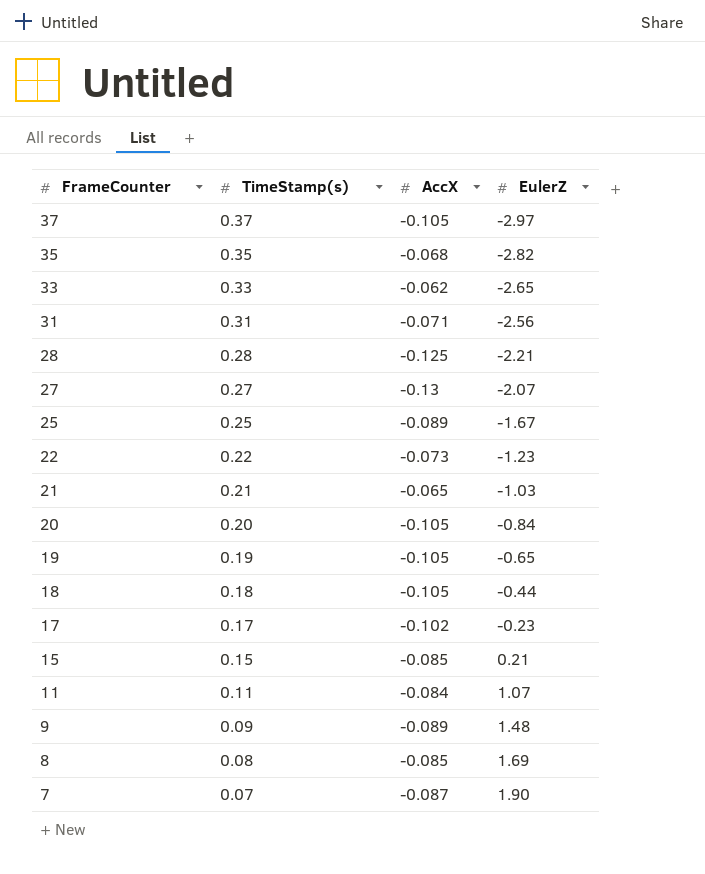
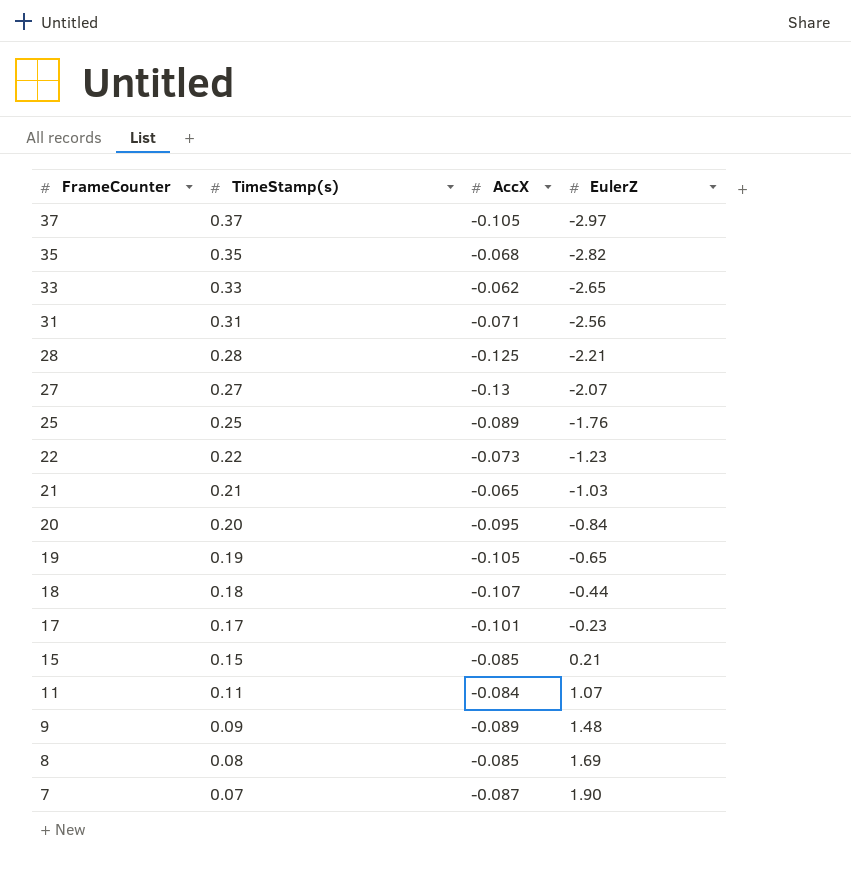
25 | EulerZ: -1.67 -> -1.76
20 | AccX: -0.105 -> -0.095
18 | AccX: -0.105 -> -0.107
17 | AccX: -0.102 -> -0.101

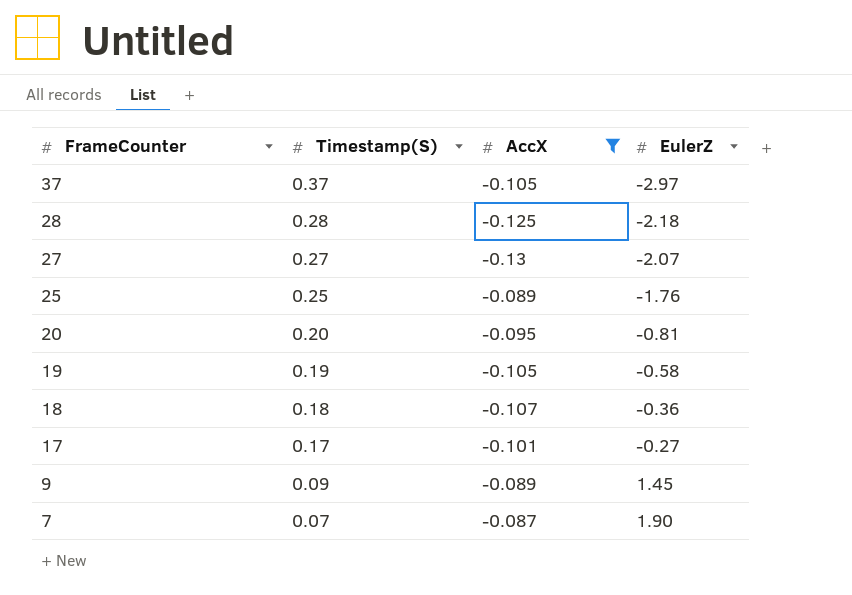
filter: none -> AccX <= -0.087
column name: TimeStamp(s) -> Timestamp(S)
28 | EulerZ: -2.21 -> -2.18
20 | EulerZ: -0.84 -> -0.81
19 | EulerZ: -0.65 -> -0.58
18 | EulerZ: -0.44 -> -0.36
17 | EulerZ: -0.23 -> -0.27
9 | EulerZ: 1.48 -> 1.45

